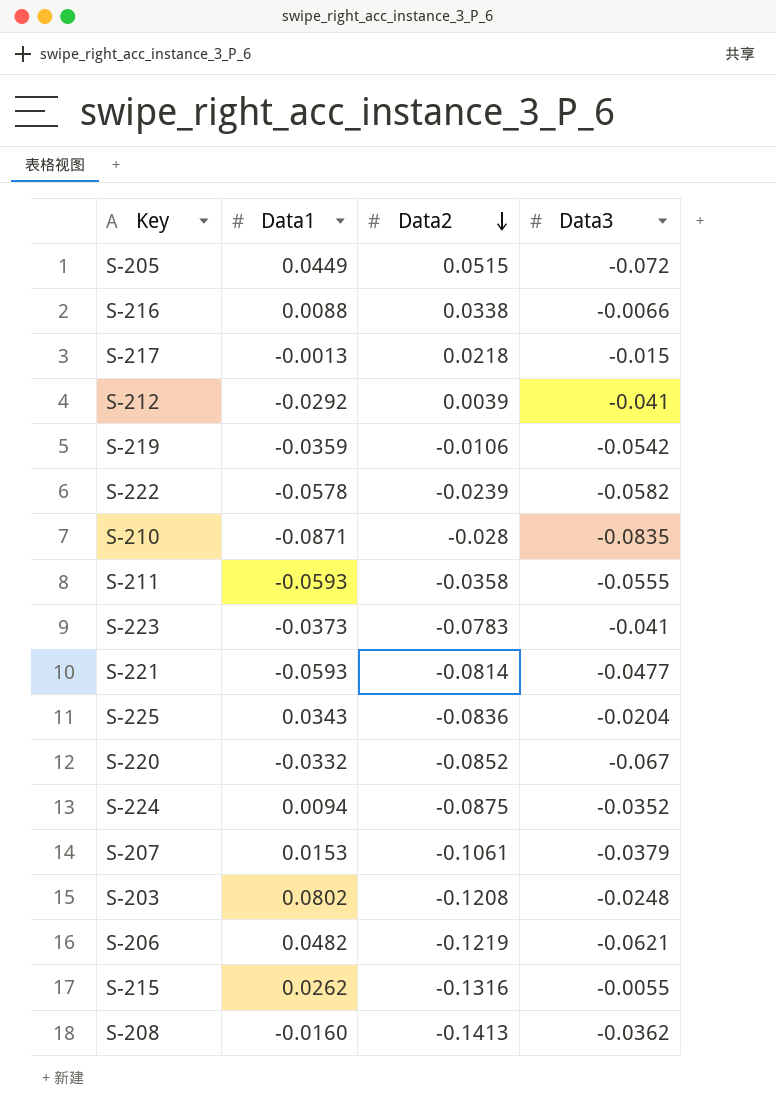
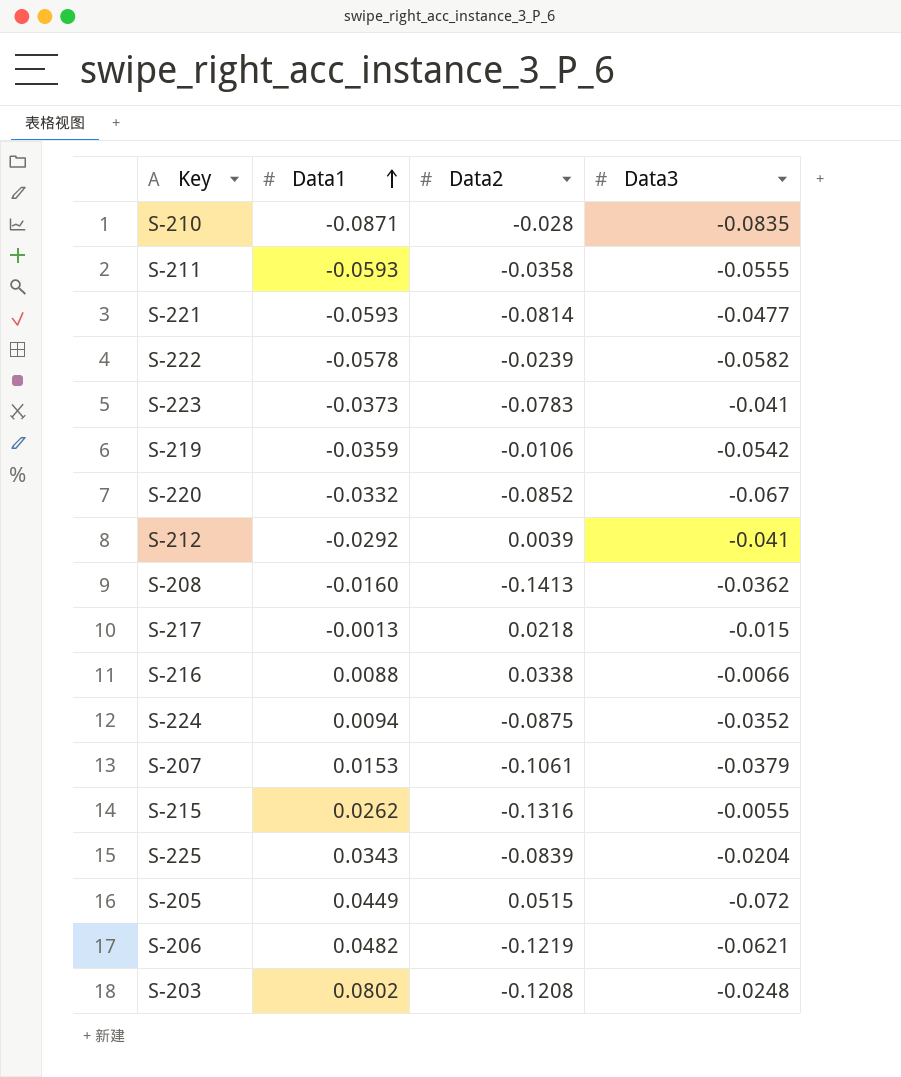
row order: Data2 descending -> Data1 ascending
S-225 | Data2: -0.0836 -> -0.0839

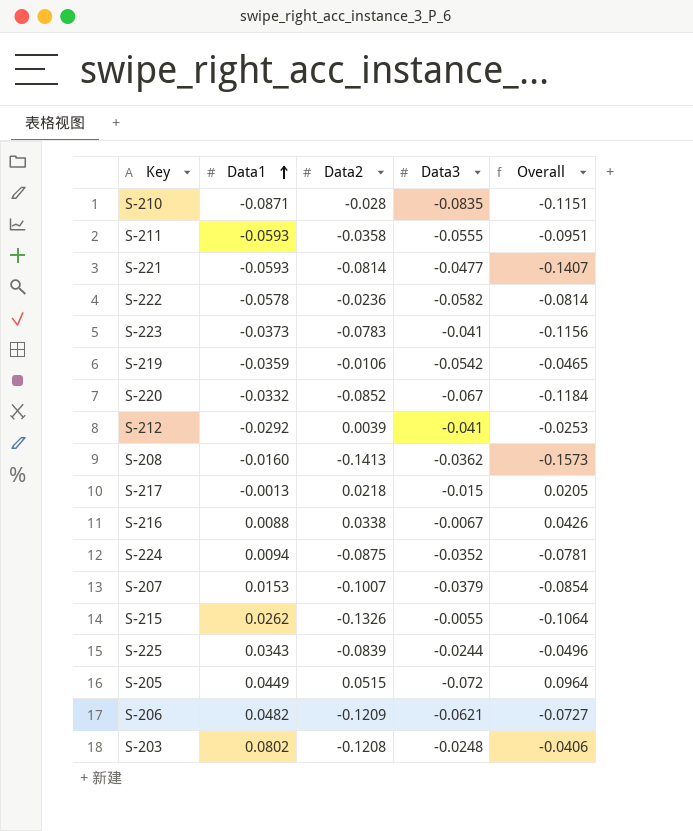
column Overall | formula: none -> [Data1] + [Data2]
S-222 | Data2: -0.0239 -> -0.0236
S-216 | Data3: -0.0066 -> -0.0067
S-207 | Data2: -0.1061 -> -0.1007
S-215 | Data2: -0.1316 -> -0.1326
S-225 | Data3: -0.0204 -> -0.0244
S-206 | Data2: -0.1219 -> -0.1209

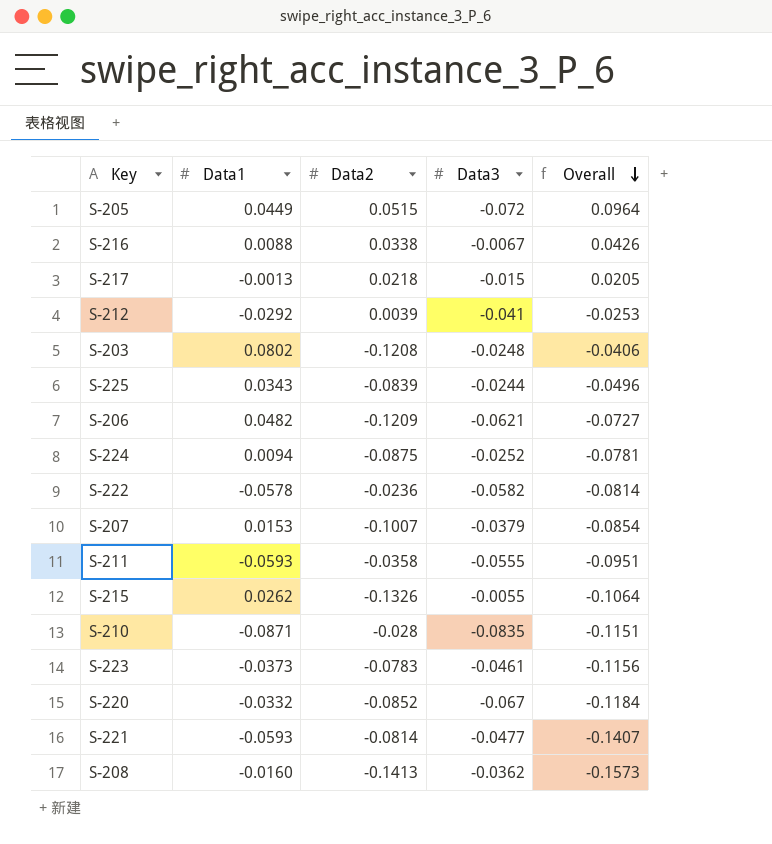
row order: Data1 ascending -> Overall descending
row S-219: -0.0359 | -0.0106 | -0.0542 | -0.0465 -> none
S-224 | Data3: -0.0352 -> -0.0252
S-223 | Data3: -0.041 -> -0.0461

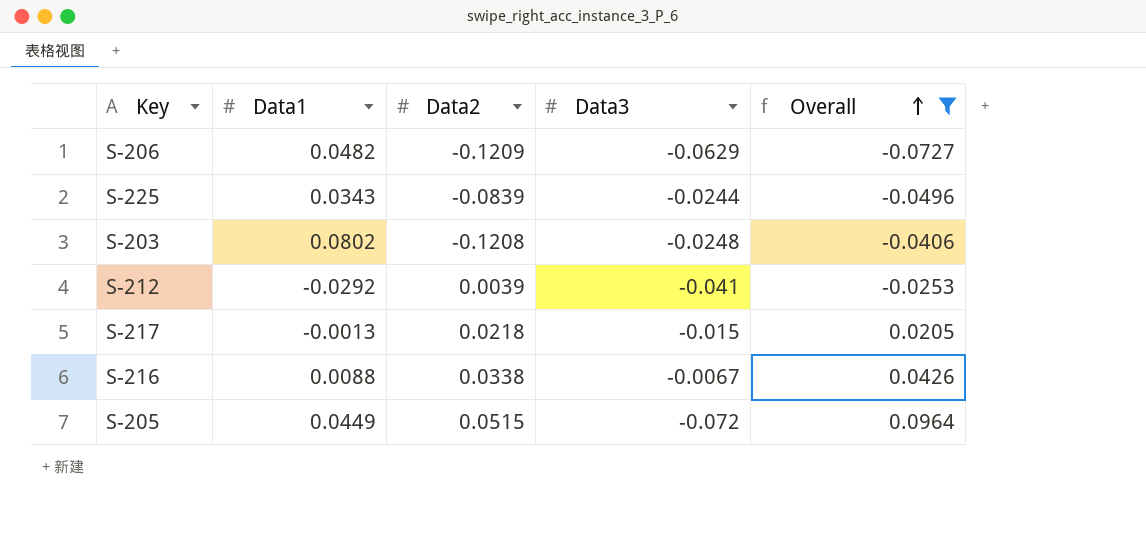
filter: none -> Overall >= -0.0727
row order: Overall descending -> Overall ascending
S-206 | Data3: -0.0621 -> -0.0629

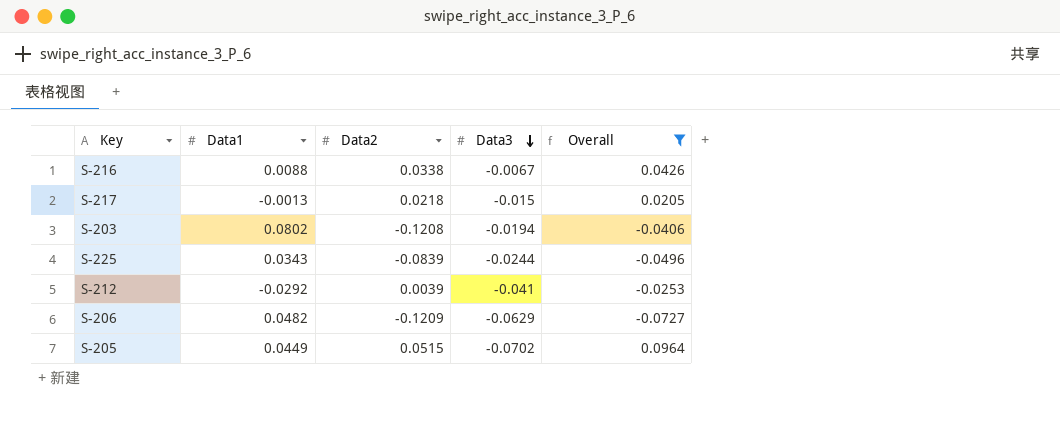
row order: Overall ascending -> Data3 descending
S-203 | Data3: -0.0248 -> -0.0194
S-205 | Data3: -0.072 -> -0.0702

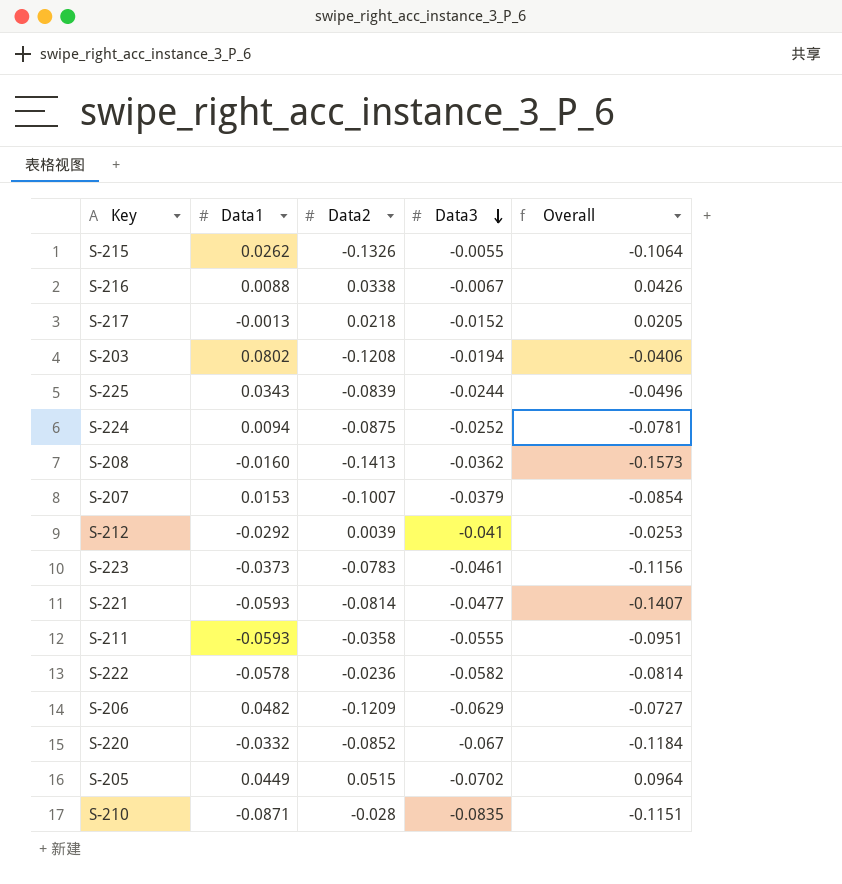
filter: Overall >= -0.0727 -> none
S-217 | Data3: -0.015 -> -0.0152

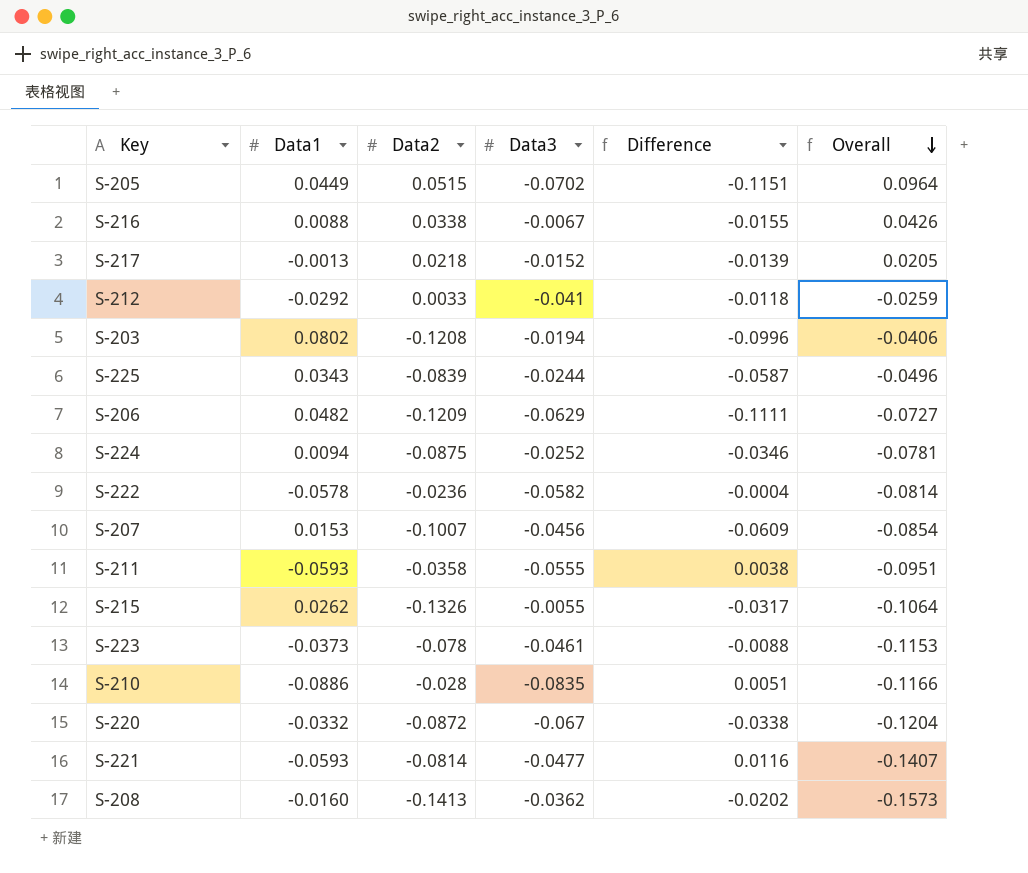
row order: Data3 descending -> Overall descending
column Difference | formula: none -> [Data3] - [Data1]
S-212 | Data2: 0.0039 -> 0.0033
S-212 | Overall: -0.0253 -> -0.0259
S-207 | Data3: -0.0379 -> -0.0456
S-223 | Data2: -0.0783 -> -0.078
S-223 | Overall: -0.1156 -> -0.1153
S-210 | Data1: -0.0871 -> -0.0886
S-210 | Overall: -0.1151 -> -0.1166
S-220 | Data2: -0.0852 -> -0.0872
S-220 | Overall: -0.1184 -> -0.1204

